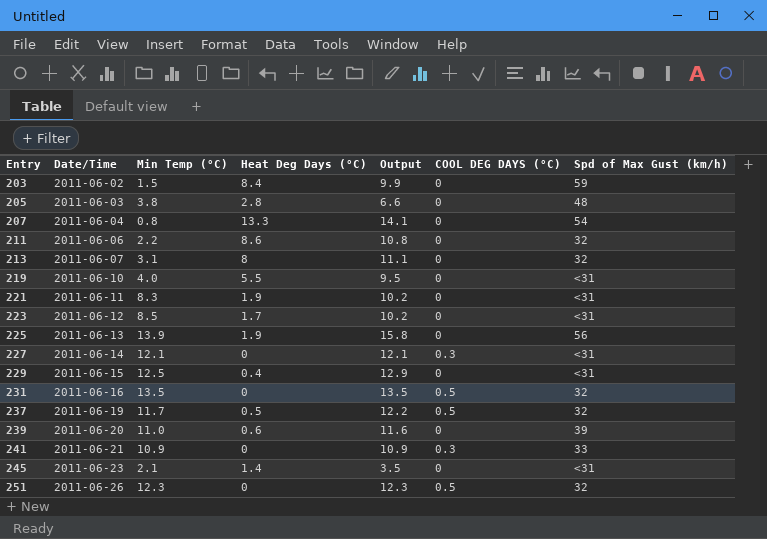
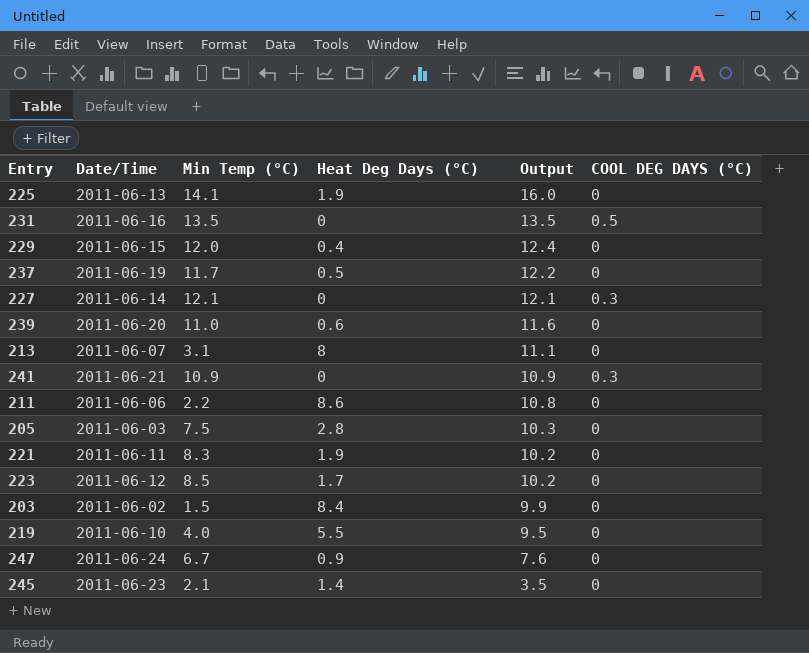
row order: Entry ascending -> Output descending
column Spd of Max Gust (km/h) | position: 7 -> none
row 207: 2011-06-04 | 0.8 | 13.3 | 14.1 | 0 | 54 -> none
row 251: 2011-06-26 | 12.3 | 0 | 12.3 | 0.5 | 32 -> none
225 | Min Temp (°C): 13.9 -> 14.1
225 | Output: 15.8 -> 16.0
229 | Min Temp (°C): 12.5 -> 12.0
229 | Output: 12.9 -> 12.4
237 | COOL DEG DAYS (°C): 0.5 -> 0
205 | Min Temp (°C): 3.8 -> 7.5
205 | Output: 6.6 -> 10.3
row 247: none -> 2011-06-24 | 6.7 | 0.9 | 7.6 | 0

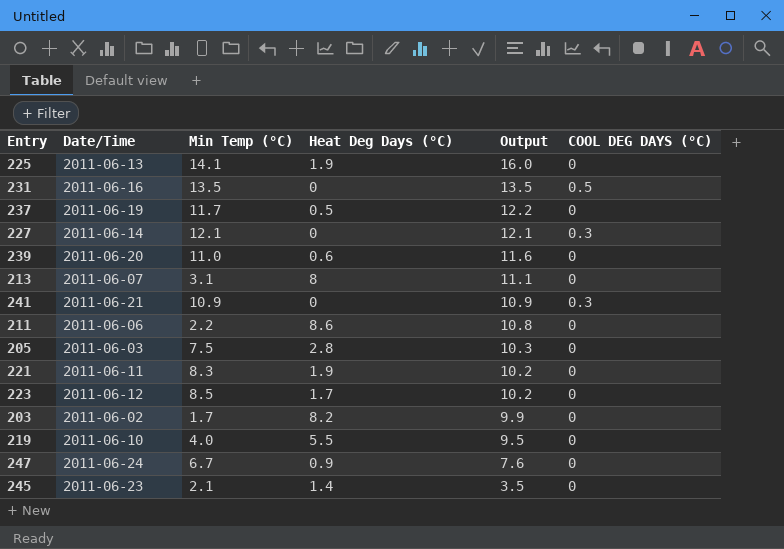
row 229: 2011-06-15 | 12.0 | 0.4 | 12.4 | 0 -> none
203 | Min Temp (°C): 1.5 -> 1.7
203 | Heat Deg Days (°C): 8.4 -> 8.2

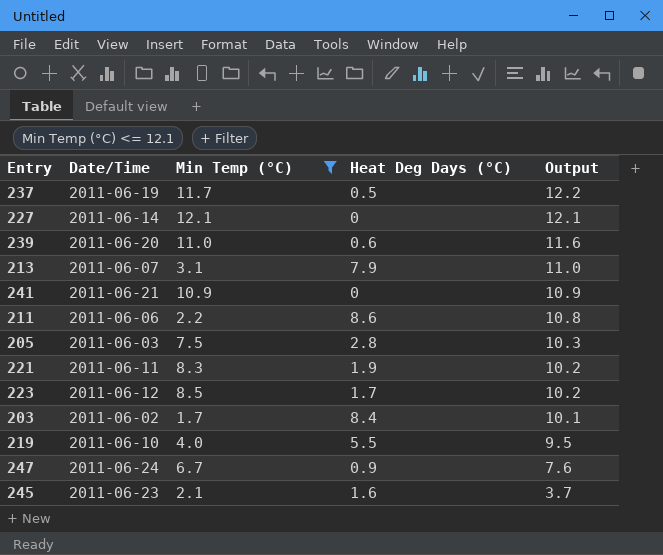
filter: none -> Min Temp (°C) <= 12.1
column COOL DEG DAYS (°C) | position: 6 -> none
213 | Heat Deg Days (°C): 8 -> 7.9
213 | Output: 11.1 -> 11.0
203 | Heat Deg Days (°C): 8.2 -> 8.4
203 | Output: 9.9 -> 10.1
245 | Heat Deg Days (°C): 1.4 -> 1.6
245 | Output: 3.5 -> 3.7

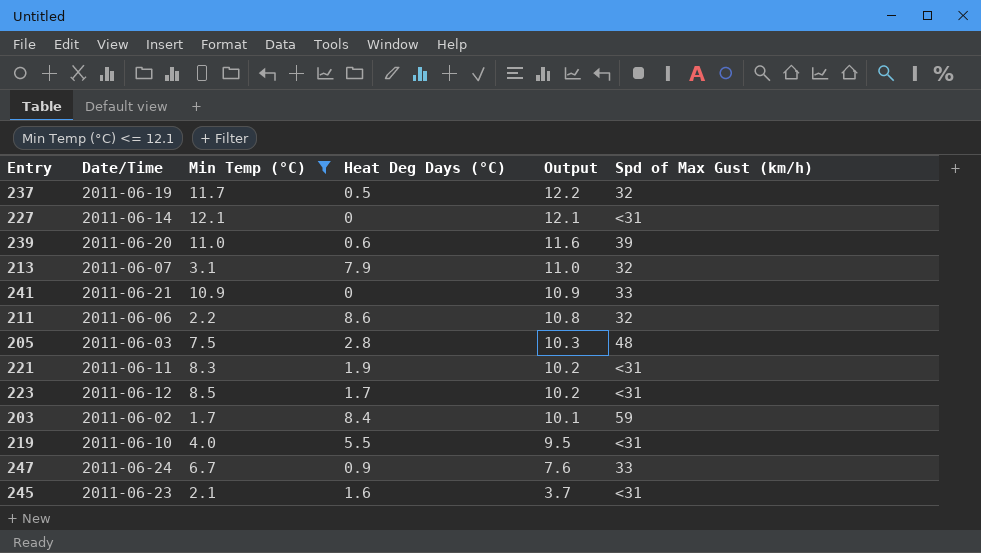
column Spd of Max Gust (km/h) | position: none -> 6

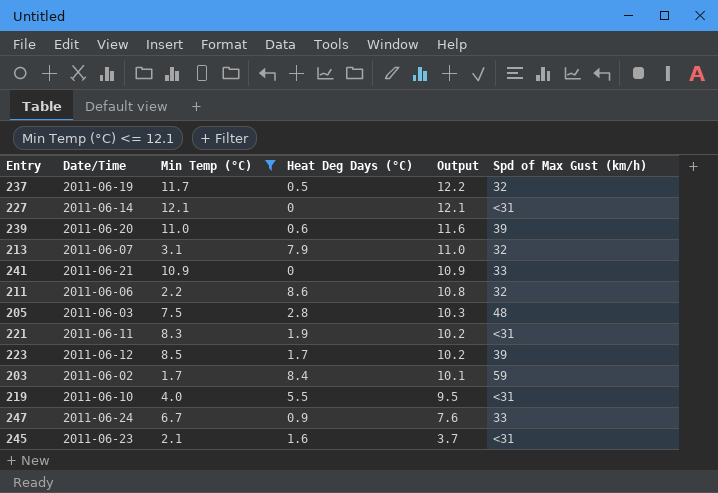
223 | Spd of Max Gust (km/h): <31 -> 39

